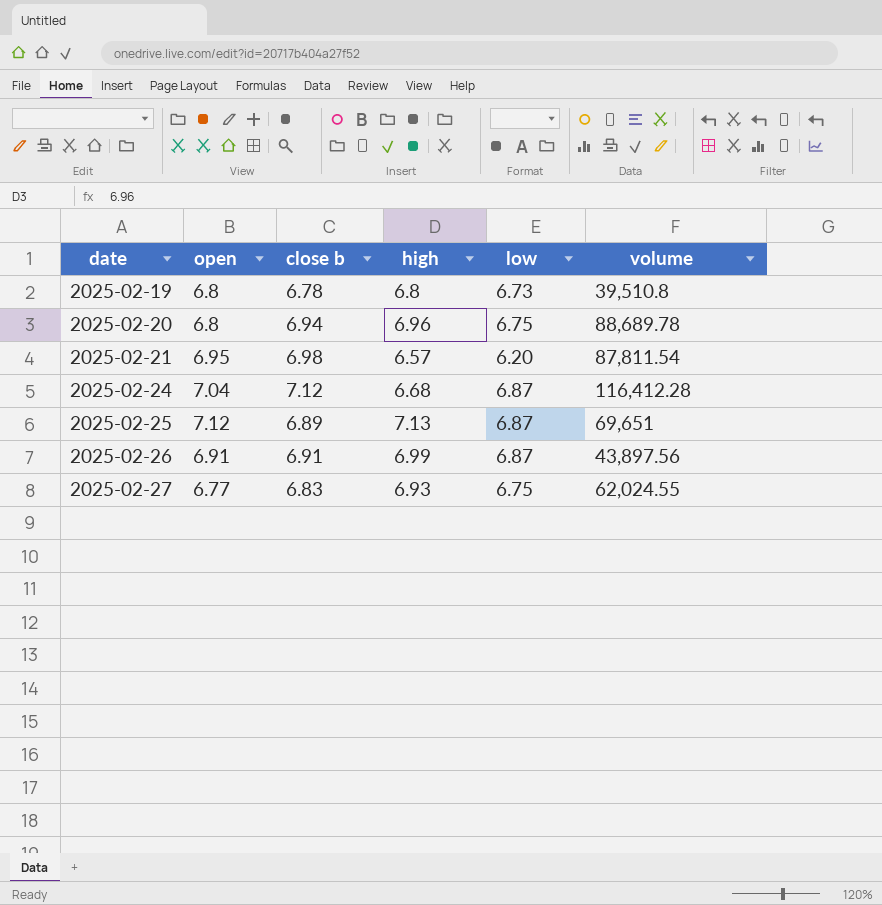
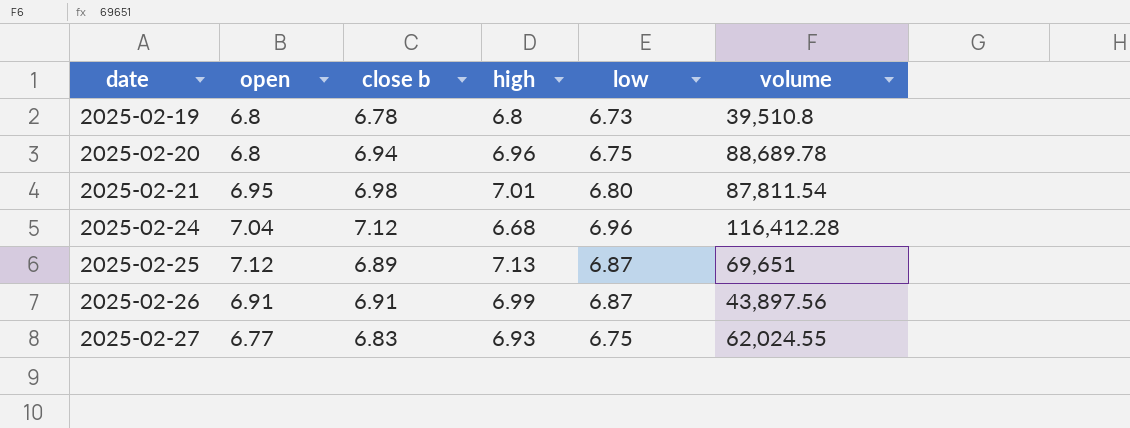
2025-02-21 | high: 6.57 -> 7.01
2025-02-21 | low: 6.20 -> 6.80
2025-02-24 | low: 6.87 -> 6.96

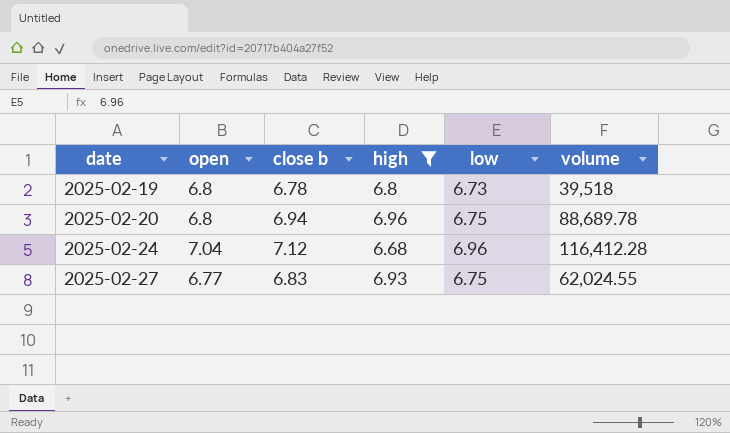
filter: none -> high <= 6.96
2025-02-19 | volume: 39,510.8 -> 39,518

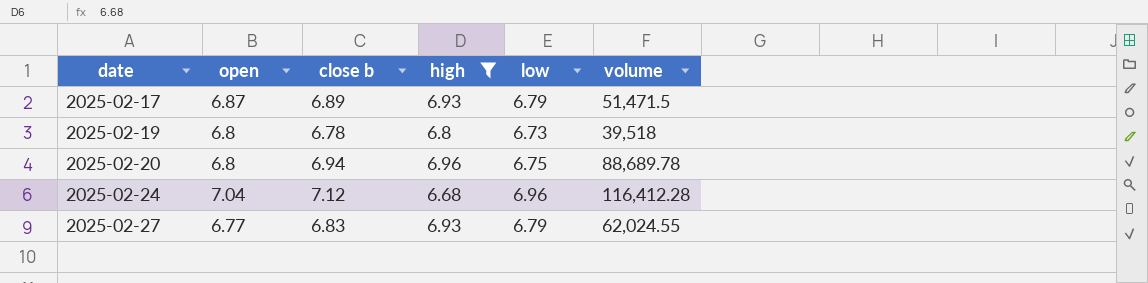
row 2025-02-17: none -> 6.87 | 6.89 | 6.93 | 6.79 | 51,471.5
2025-02-27 | low: 6.75 -> 6.79

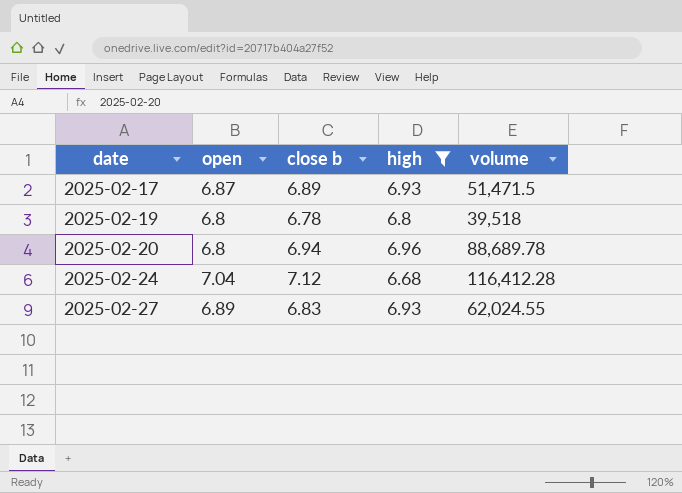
column low | position: 5 -> none
2025-02-27 | open: 6.77 -> 6.89

